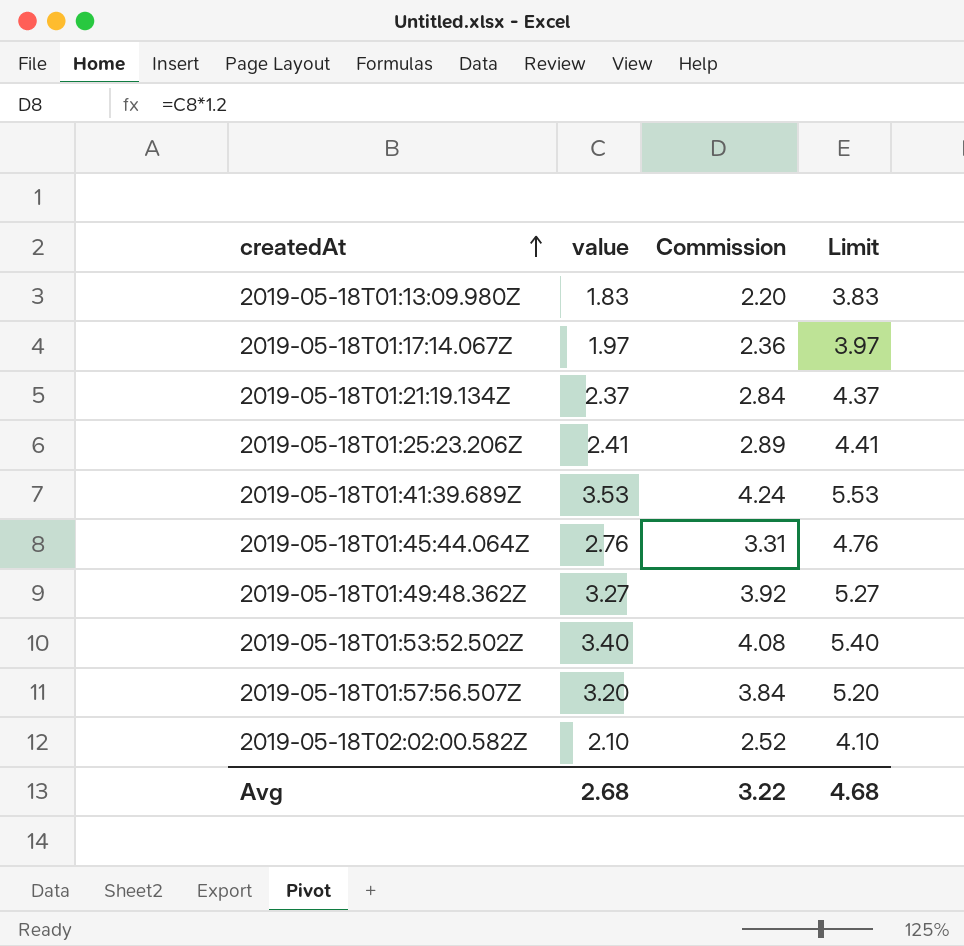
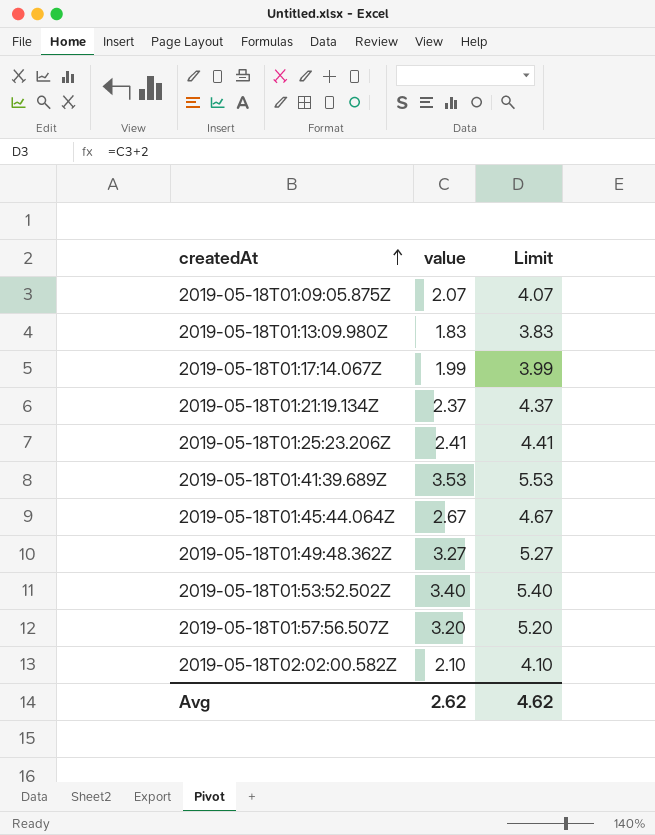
column Commission | formula: [value] * 1.2 -> none
row 2019-05-18T01:09:05.875Z: none -> 2.07 | 4.07
2019-05-18T01:17:14.067Z | value: 1.97 -> 1.99
2019-05-18T01:17:14.067Z | Limit: 3.97 -> 3.99
2019-05-18T01:45:44.064Z | value: 2.76 -> 2.67
2019-05-18T01:45:44.064Z | Limit: 4.76 -> 4.67
Avg | value: 2.68 -> 2.62
Avg | Limit: 4.68 -> 4.62

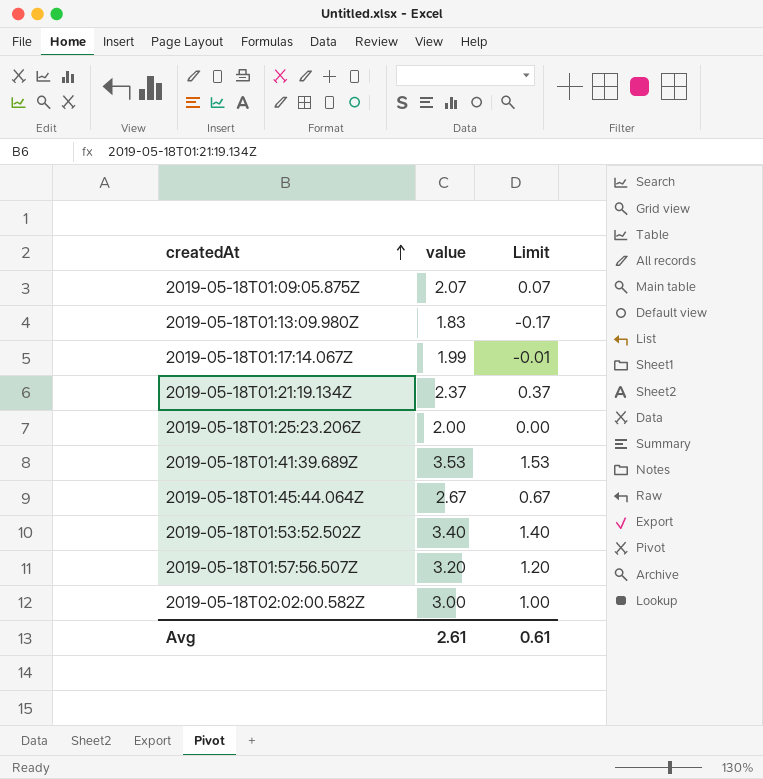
column Limit | formula: [value] + 2 -> [value] - 2
row 2019-05-18T01:49:48.362Z: 3.27 | 5.27 -> none
2019-05-18T01:25:23.206Z | value: 2.41 -> 2.00
2019-05-18T02:02:00.582Z | value: 2.10 -> 3.00
Avg | value: 2.62 -> 2.61
Avg | Limit: 4.62 -> 0.61

